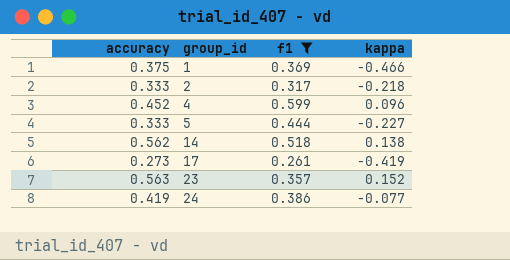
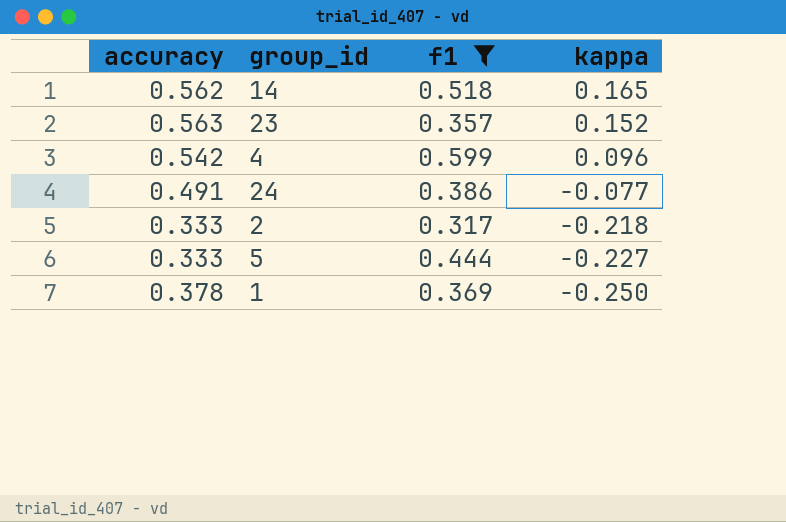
row order: group_id ascending -> kappa descending
row 17: 0.273 | 0.261 | -0.419 -> none
14 | kappa: 0.138 -> 0.165
4 | accuracy: 0.452 -> 0.542
24 | accuracy: 0.419 -> 0.491
1 | accuracy: 0.375 -> 0.378
1 | kappa: -0.466 -> -0.250

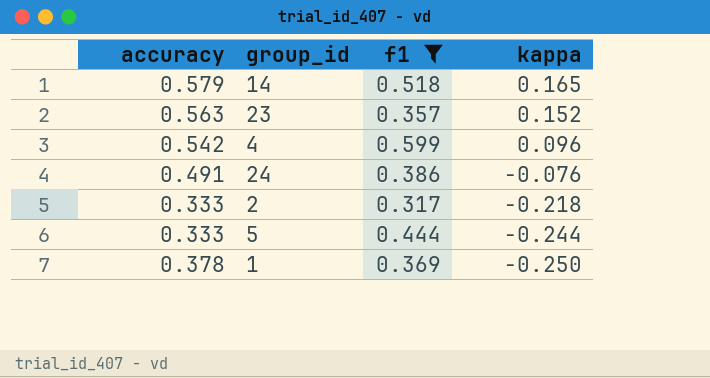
14 | accuracy: 0.562 -> 0.579
24 | kappa: -0.077 -> -0.076
5 | kappa: -0.227 -> -0.244

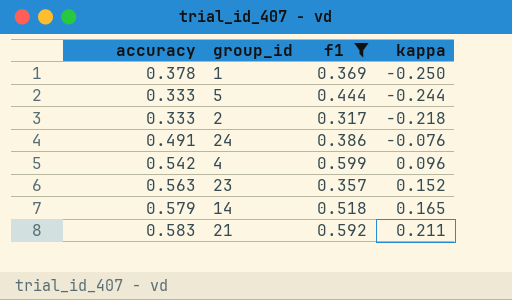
row order: kappa descending -> kappa ascending
row 21: none -> 0.583 | 0.592 | 0.211

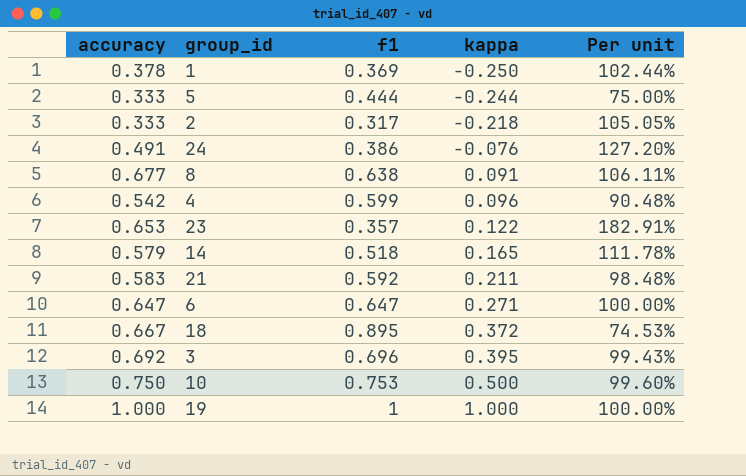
filter: f1 <= 0.599 -> none
column Per unit | formula: none -> [accuracy] / [f1]
23 | accuracy: 0.563 -> 0.653
23 | kappa: 0.152 -> 0.122

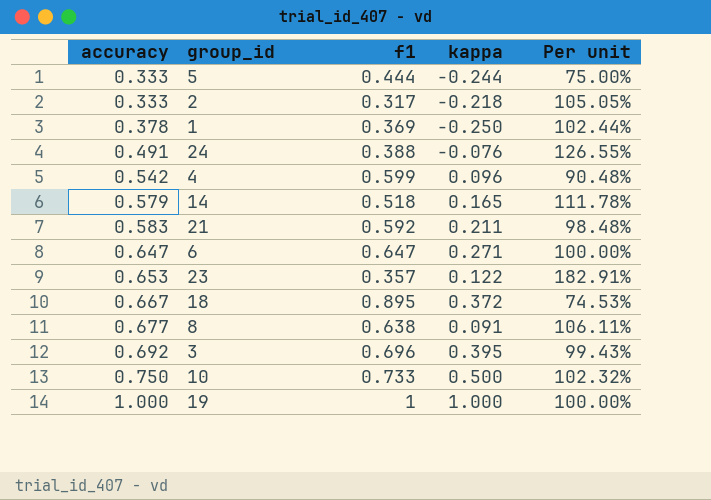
row order: kappa ascending -> accuracy ascending
24 | f1: 0.386 -> 0.388
24 | Per unit: 127.20% -> 126.55%
10 | f1: 0.753 -> 0.733
10 | Per unit: 99.60% -> 102.32%

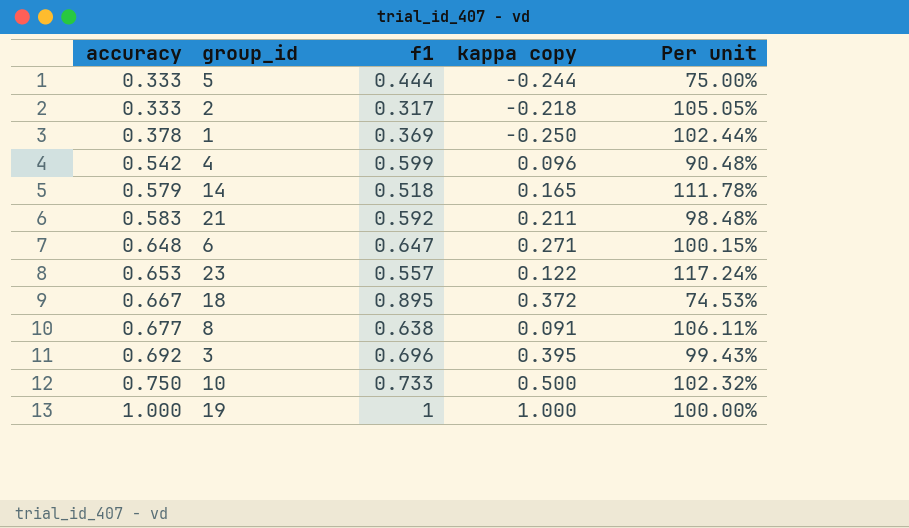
column name: kappa -> kappa copy
row 24: 0.491 | 0.388 | -0.076 | 126.55% -> none
6 | accuracy: 0.647 -> 0.648
6 | Per unit: 100.00% -> 100.15%
23 | f1: 0.357 -> 0.557
23 | Per unit: 182.91% -> 117.24%

